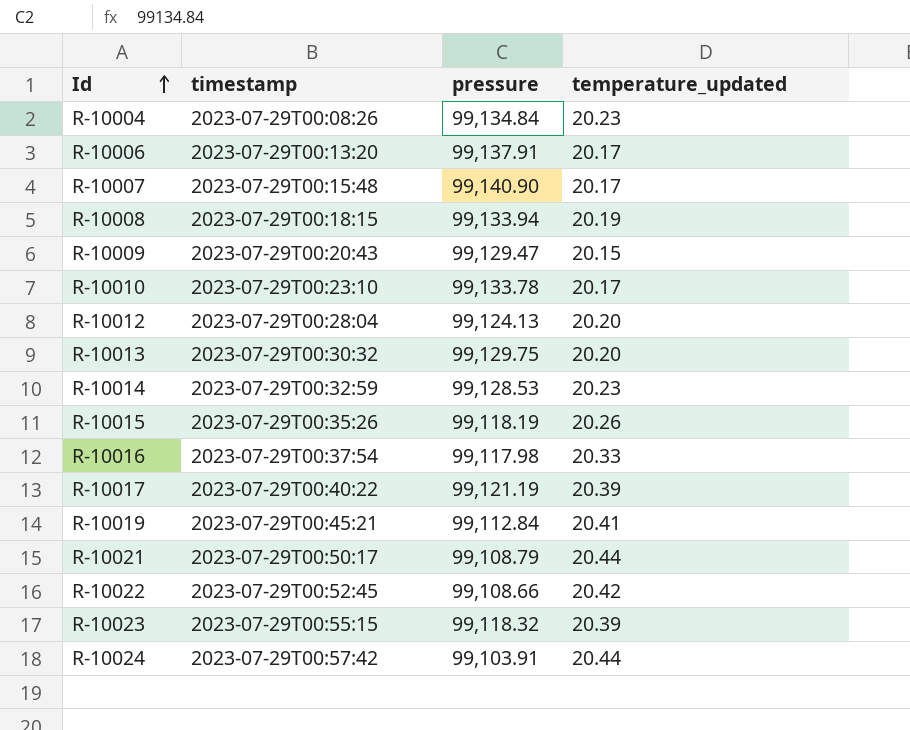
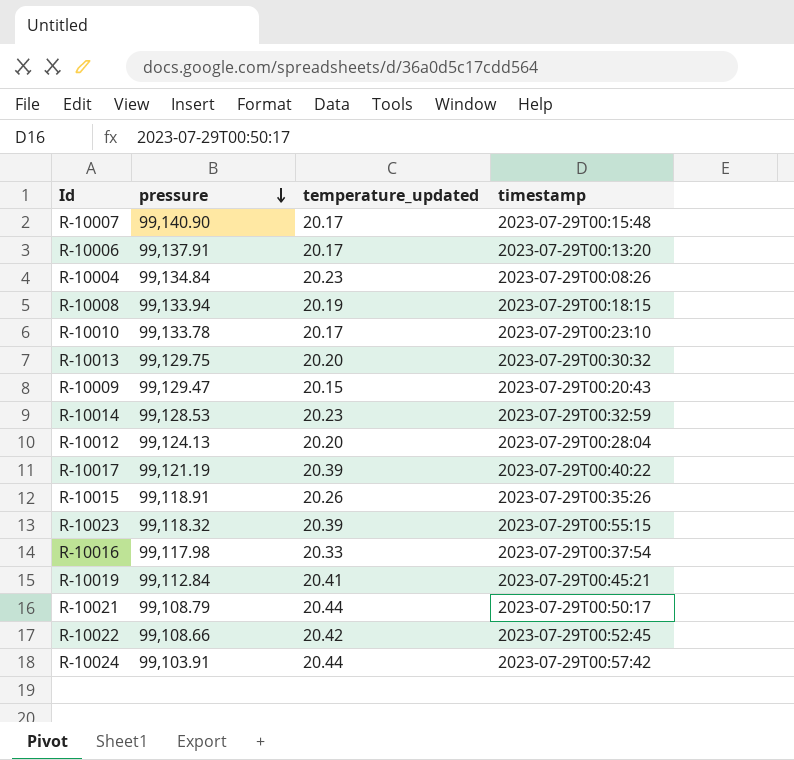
row order: Id ascending -> pressure descending
column timestamp | position: 2 -> 4
R-10015 | pressure: 99,118.19 -> 99,118.91

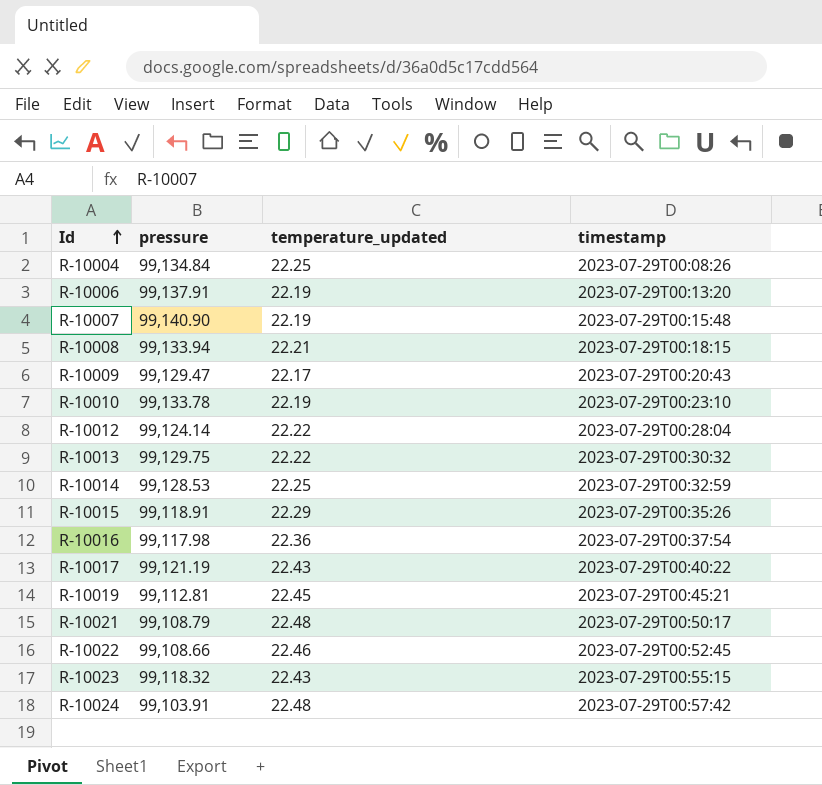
row order: pressure descending -> Id ascending
R-10004 | temperature_updated: 20.23 -> 22.25
R-10006 | temperature_updated: 20.17 -> 22.19
R-10007 | temperature_updated: 20.17 -> 22.19
R-10008 | temperature_updated: 20.19 -> 22.21
R-10009 | temperature_updated: 20.15 -> 22.17
R-10010 | temperature_updated: 20.17 -> 22.19
R-10012 | pressure: 99,124.13 -> 99,124.14
R-10012 | temperature_updated: 20.20 -> 22.22
R-10013 | temperature_updated: 20.20 -> 22.22
R-10014 | temperature_updated: 20.23 -> 22.25
R-10015 | temperature_updated: 20.26 -> 22.29
R-10016 | temperature_updated: 20.33 -> 22.36
R-10017 | temperature_updated: 20.39 -> 22.43
R-10019 | pressure: 99,112.84 -> 99,112.81
R-10019 | temperature_updated: 20.41 -> 22.45
R-10021 | temperature_updated: 20.44 -> 22.48
R-10022 | temperature_updated: 20.42 -> 22.46
R-10023 | temperature_updated: 20.39 -> 22.43
R-10024 | temperature_updated: 20.44 -> 22.48

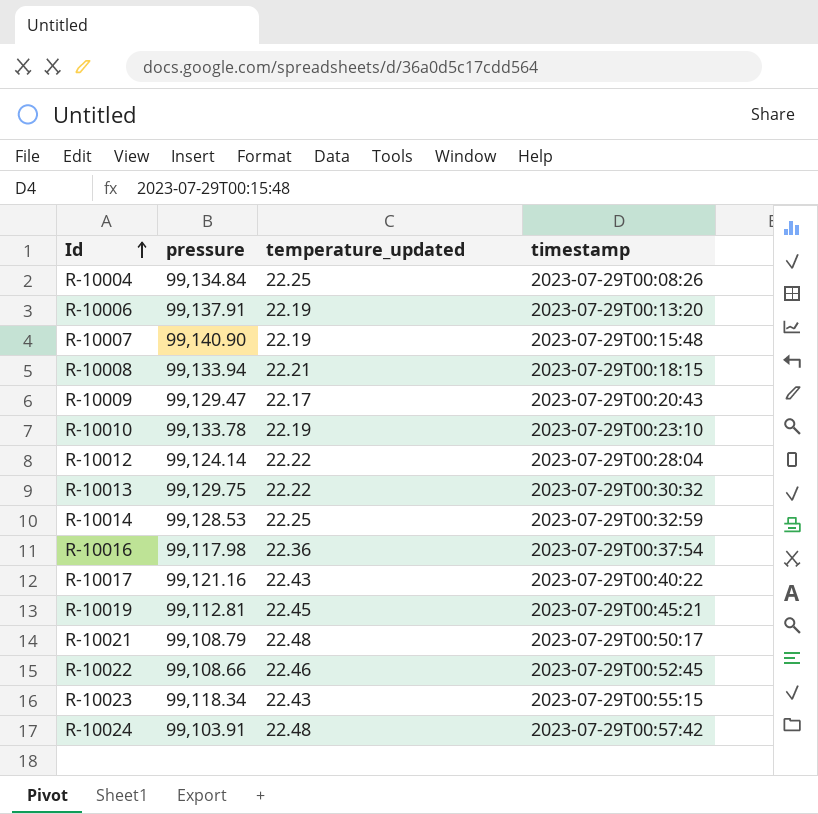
row R-10015: 99,118.91 | 22.29 | 2023-07-29T00:35:26 -> none
R-10017 | pressure: 99,121.19 -> 99,121.16
R-10023 | pressure: 99,118.32 -> 99,118.34

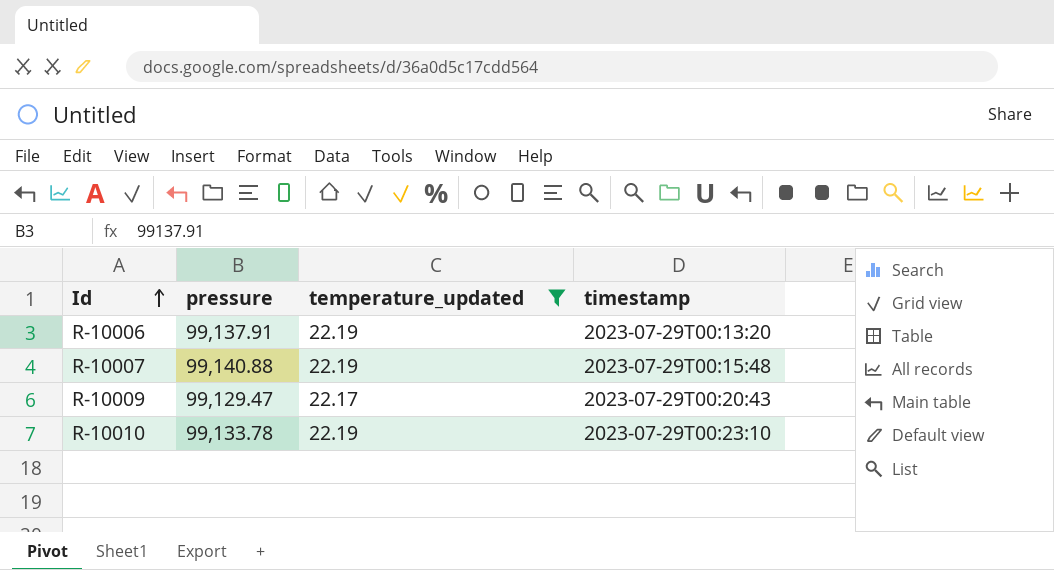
filter: none -> temperature_updated <= 22.19
R-10007 | pressure: 99,140.90 -> 99,140.88

